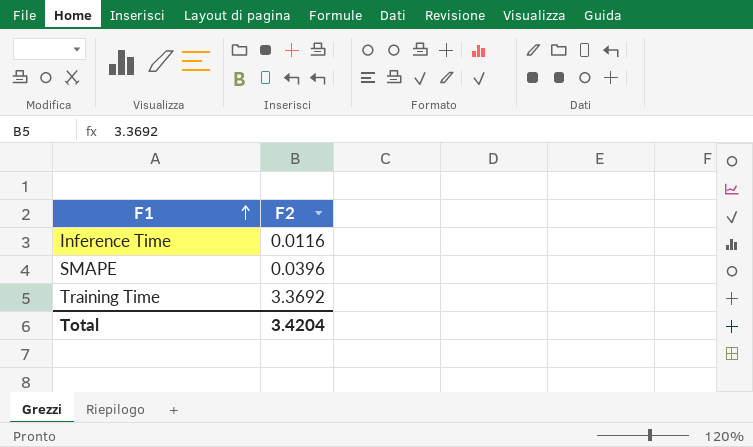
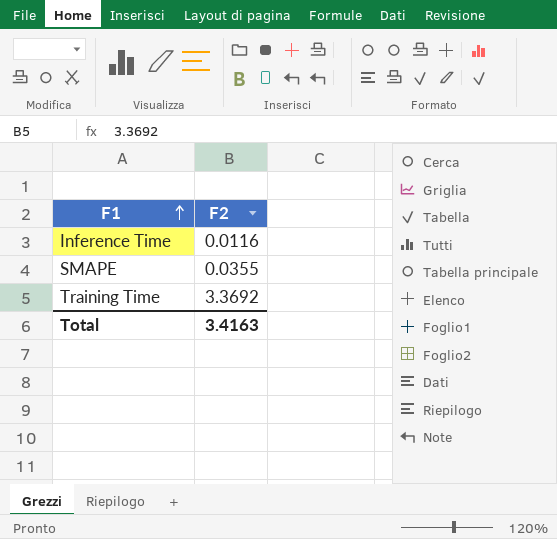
SMAPE | F2: 0.0396 -> 0.0355
Total | F2: 3.4204 -> 3.4163

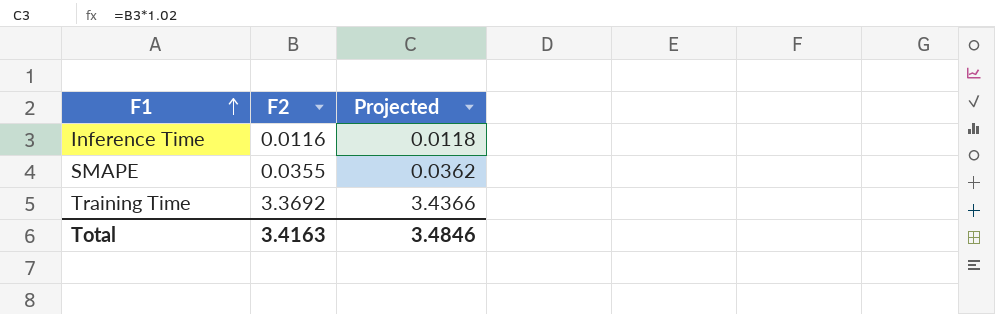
column Projected | formula: none -> [F2] * 1.02

